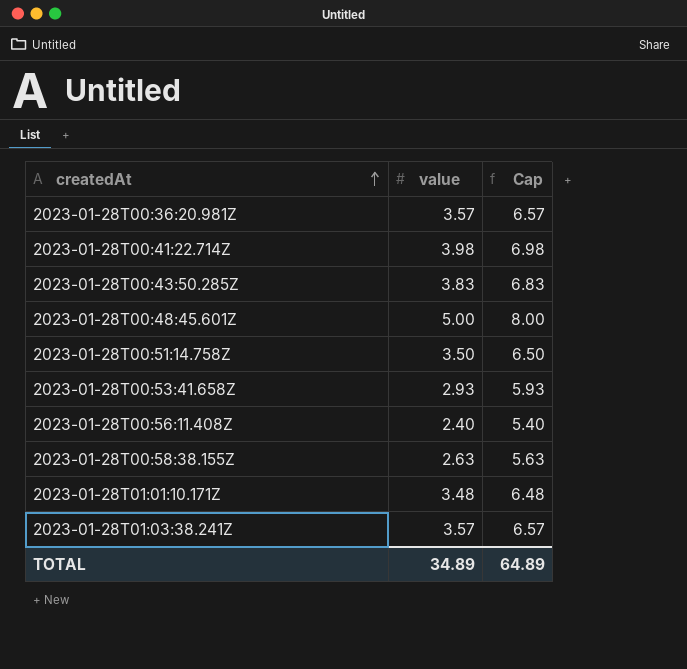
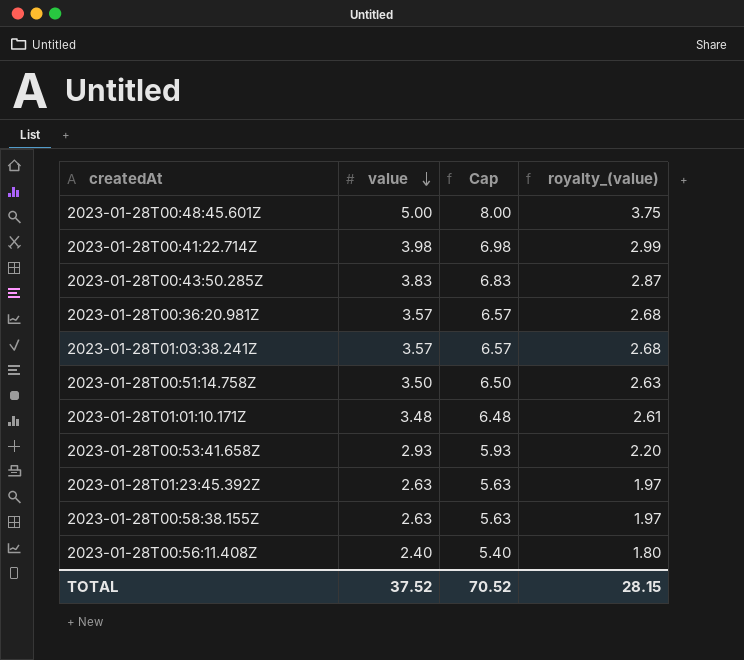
row order: createdAt ascending -> value descending
column royalty_(value) | formula: none -> [value] * 0.75
row 2023-01-28T01:23:45.392Z: none -> 2.63 | 5.63 | 1.97
TOTAL | value: 34.89 -> 37.52
TOTAL | Cap: 64.89 -> 70.52

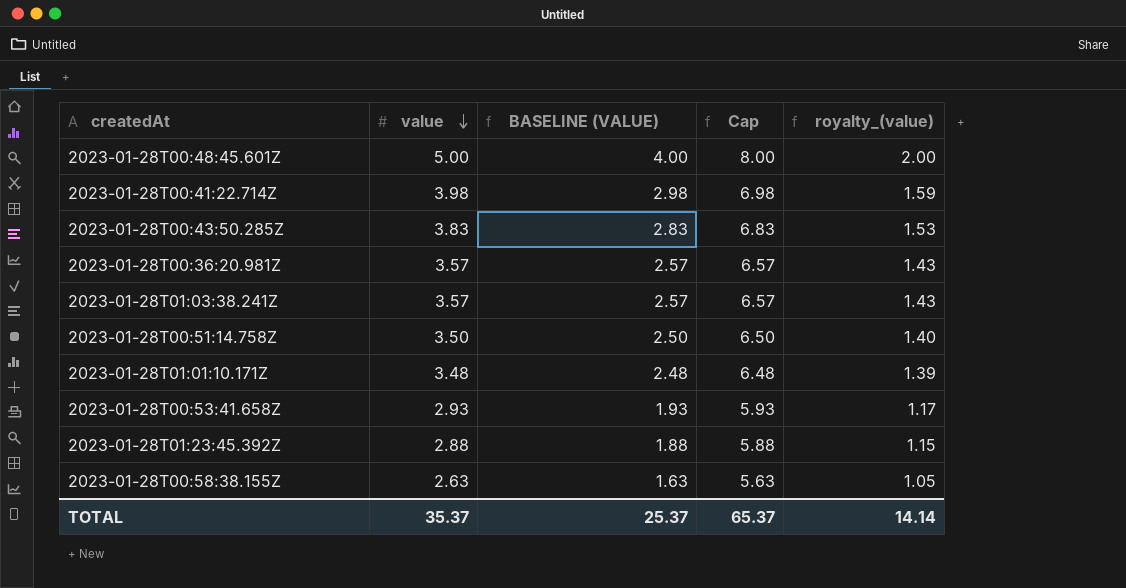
column BASELINE (VALUE) | formula: none -> [value] - 1
column royalty_(value) | formula: [value] * 0.75 -> [value] * 0.4
row 2023-01-28T00:56:11.408Z: 2.40 | 5.40 | 1.80 -> none
2023-01-28T01:23:45.392Z | value: 2.63 -> 2.88
2023-01-28T01:23:45.392Z | Cap: 5.63 -> 5.88
TOTAL | value: 37.52 -> 35.37
TOTAL | Cap: 70.52 -> 65.37
TOTAL | royalty_(value): 28.15 -> 14.14

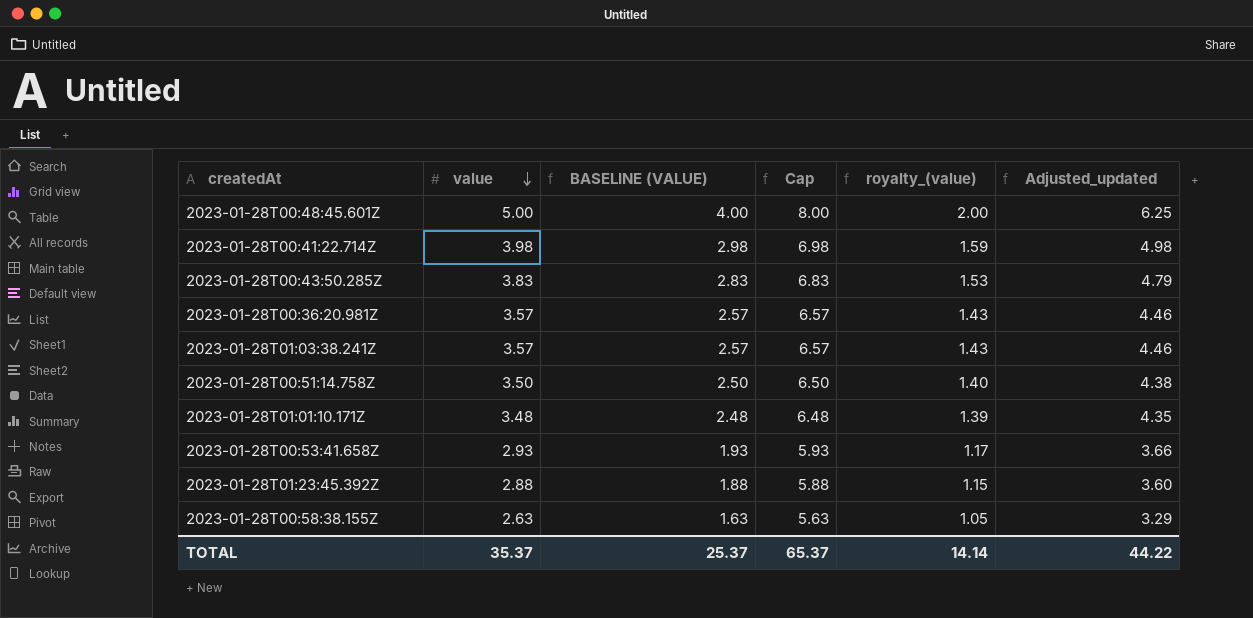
column Adjusted_updated | formula: none -> [value] * 1.25

